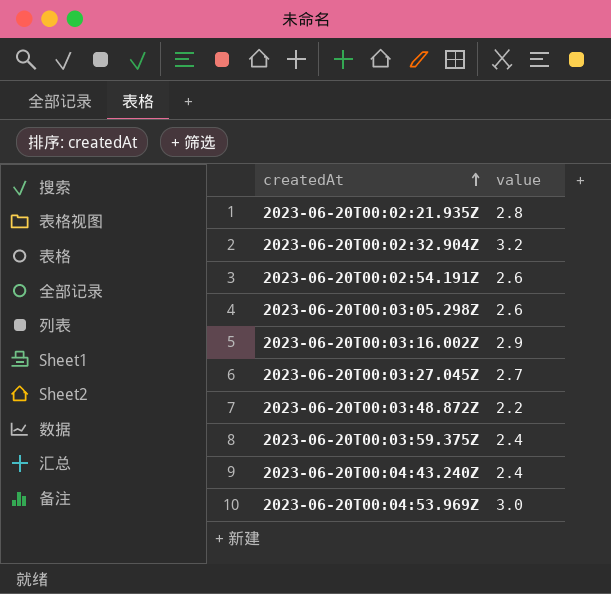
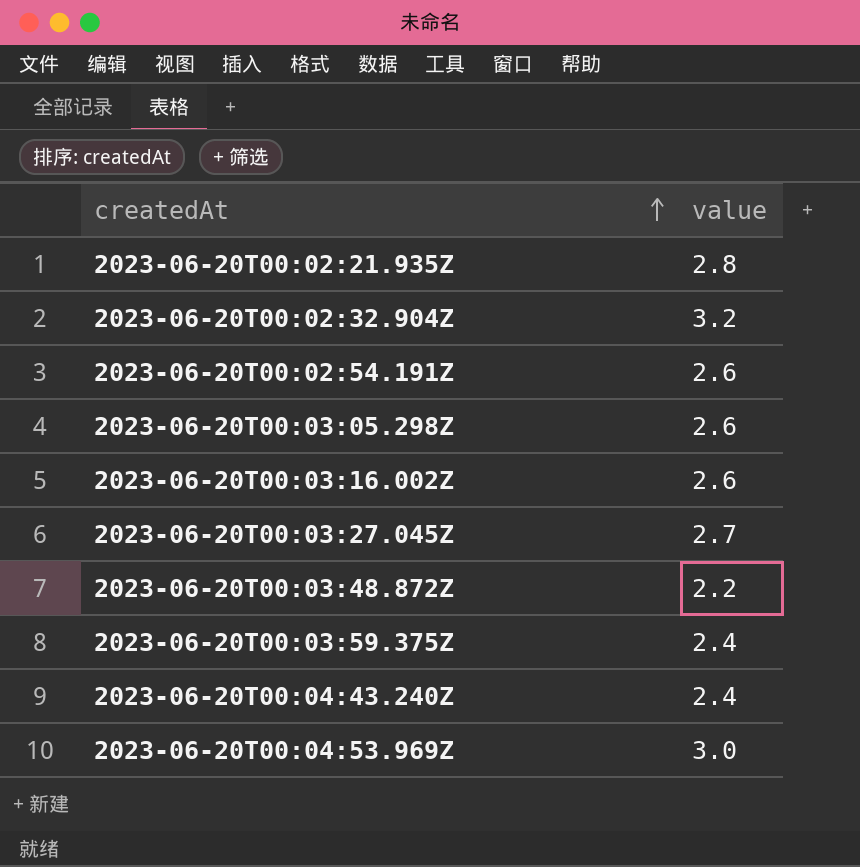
2023-06-20T00:03:16.002Z | value: 2.9 -> 2.6

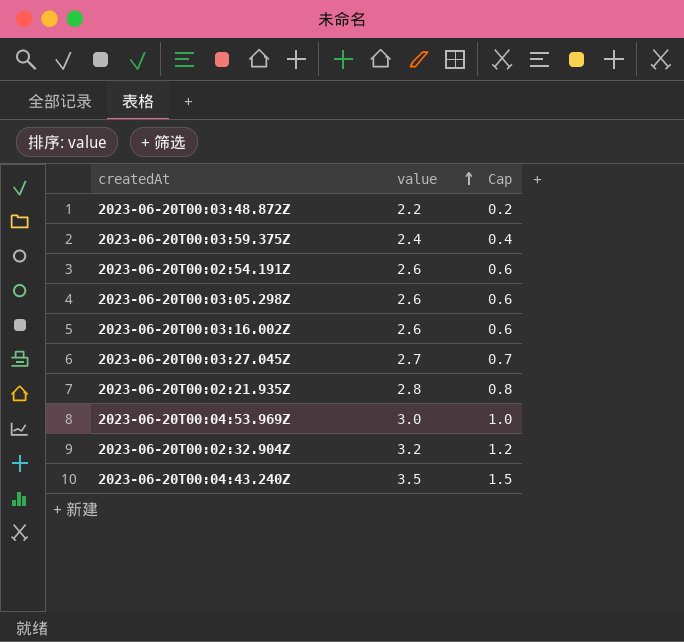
row order: createdAt ascending -> value ascending
column Cap | formula: none -> [value] - 2
2023-06-20T00:04:43.240Z | value: 2.4 -> 3.5

